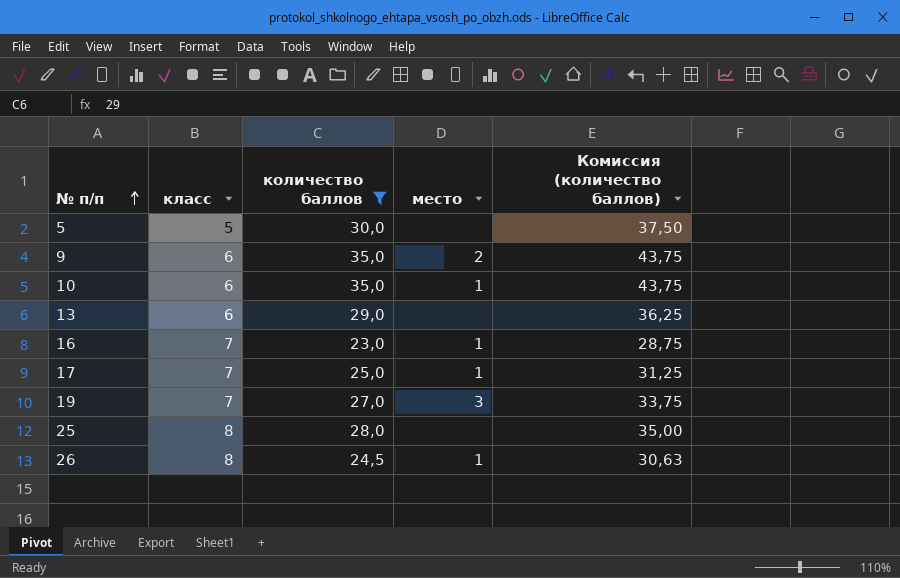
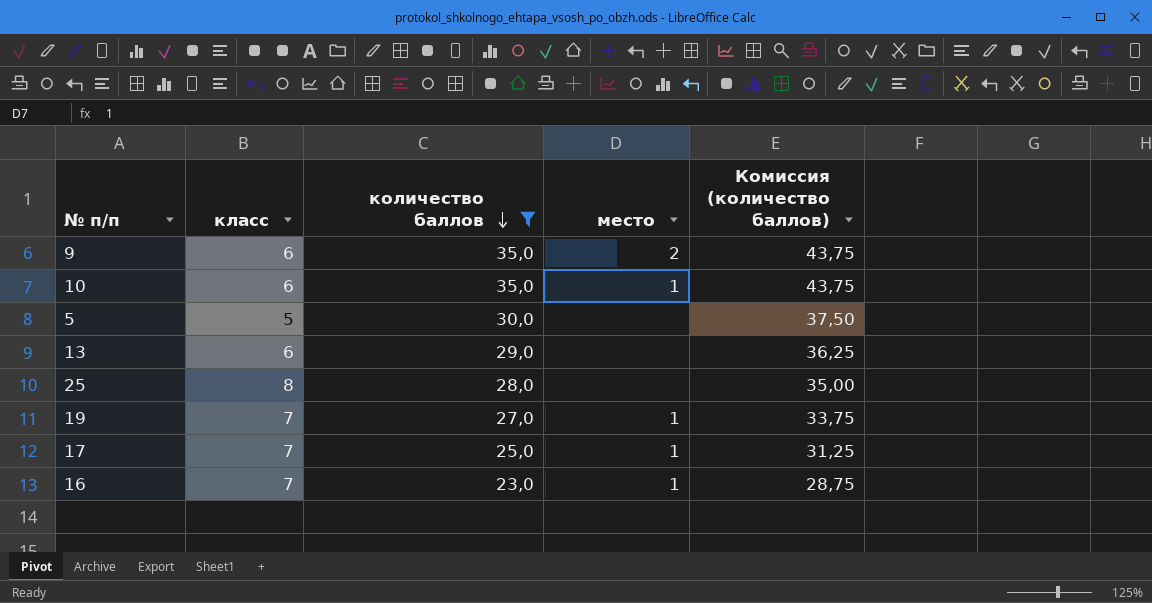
row order: № п/п ascending -> количество баллов descending
row 26: 8 | 24,5 | 1 | 30,63 -> none
19 | место: 3 -> 1

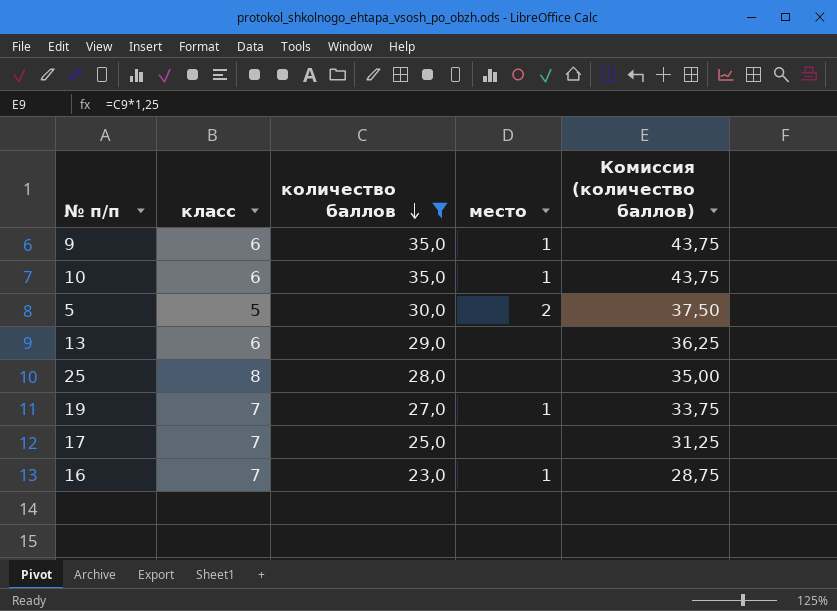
9 | место: 2 -> 1
5 | место: none -> 2
17 | место: 1 -> none

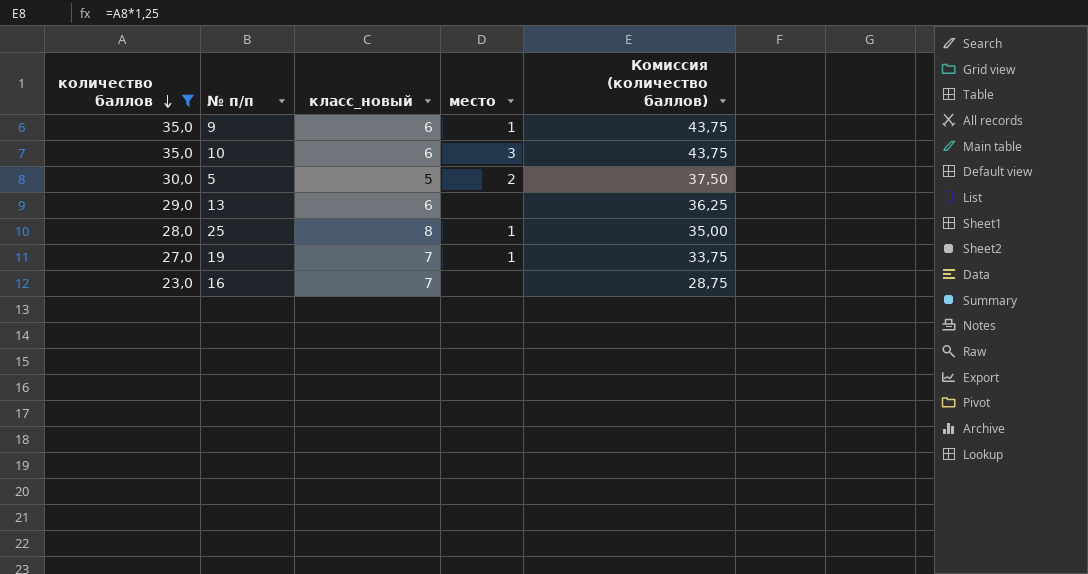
column количество баллов | position: 3 -> 1
column name: класс -> класс_новый
row 17: 7 | 25,0 | none | 31,25 -> none
10 | место: 1 -> 3
25 | место: none -> 1
16 | место: 1 -> none

